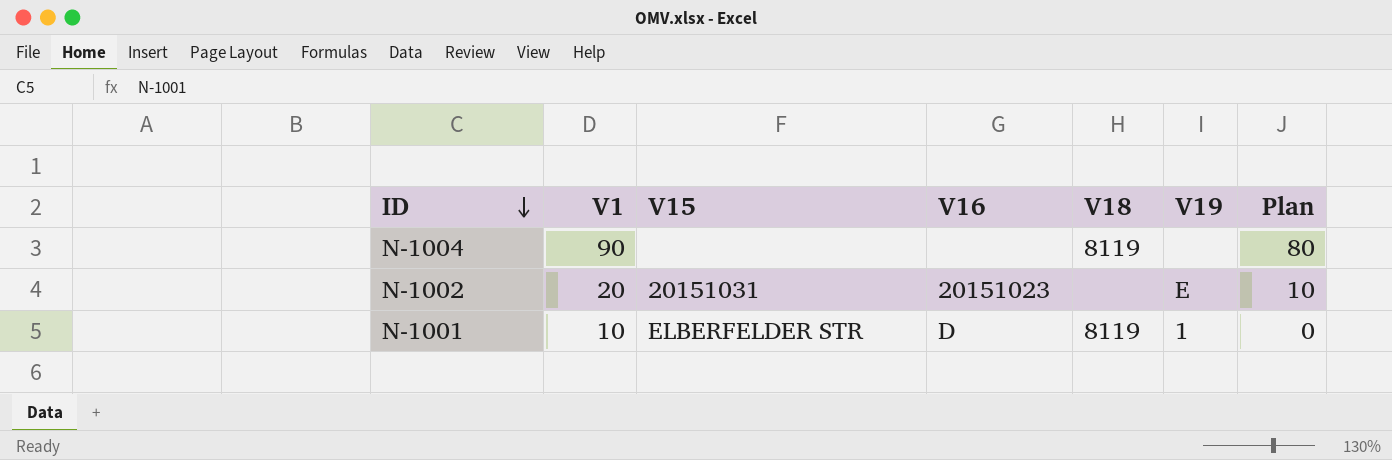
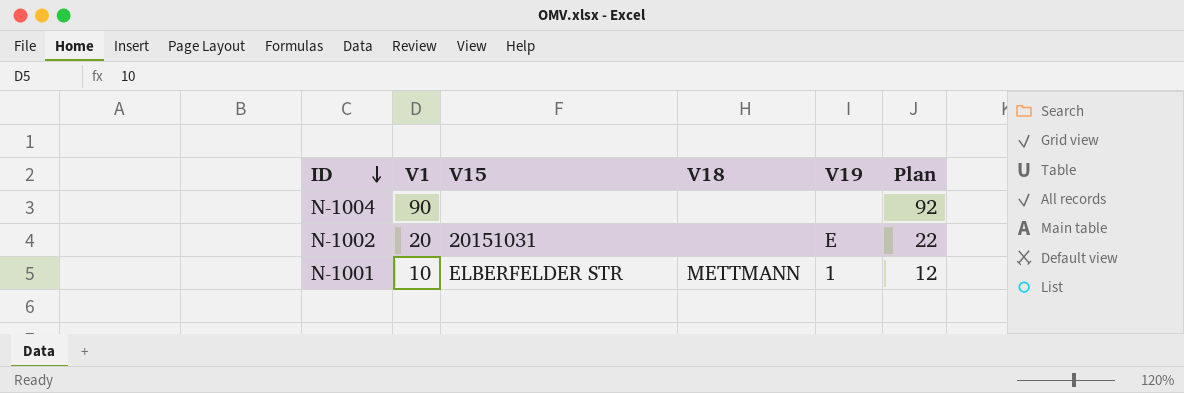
column V16 | position: 4 -> none
column Plan | formula: [V1] - 10 -> [V1] + 2
N-1004 | V18: 8119 -> none
N-1001 | V18: 8119 -> METTMANN

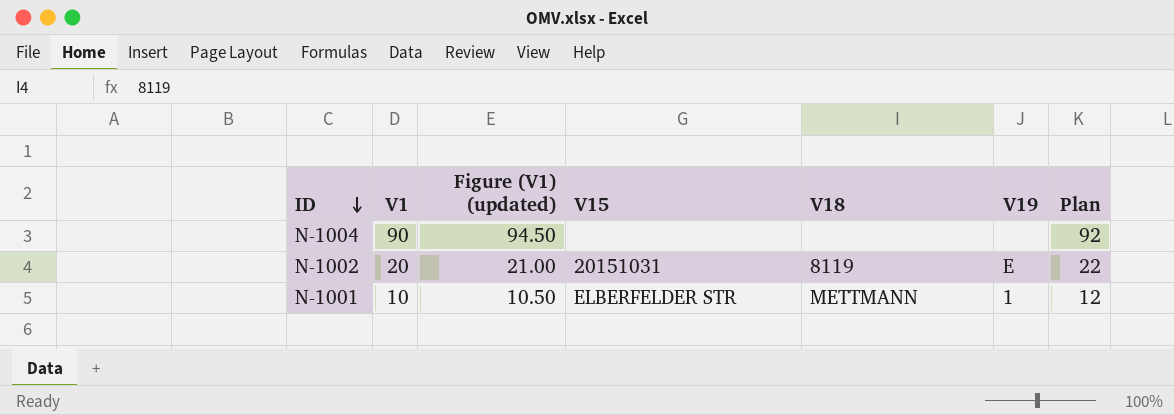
column Figure (V1) (updated) | formula: none -> [V1] * 1.05
N-1002 | V18: none -> 8119

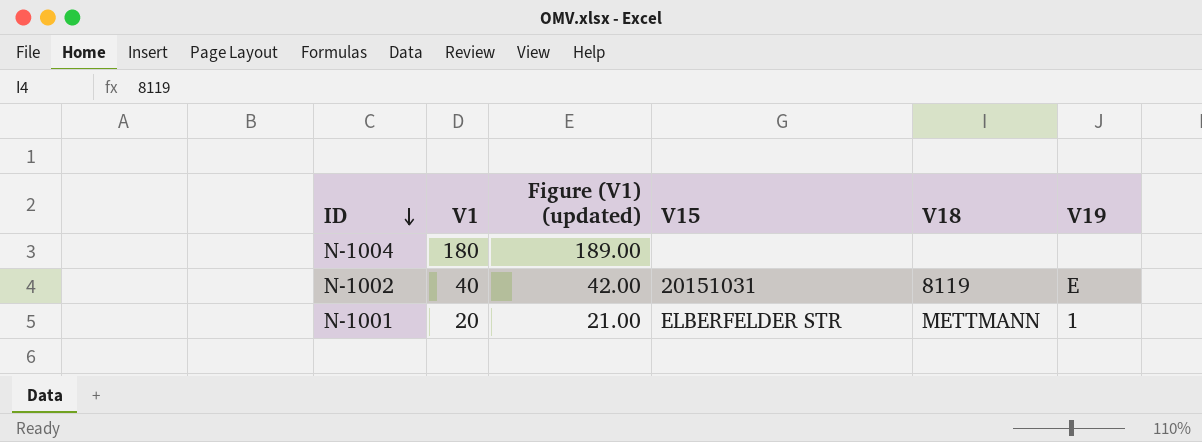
column Plan | formula: [V1] + 2 -> none
N-1004 | V1: 90 -> 180
N-1004 | Figure (V1) (updated): 94.50 -> 189.00
N-1002 | V1: 20 -> 40
N-1002 | Figure (V1) (updated): 21.00 -> 42.00
N-1001 | V1: 10 -> 20
N-1001 | Figure (V1) (updated): 10.50 -> 21.00

